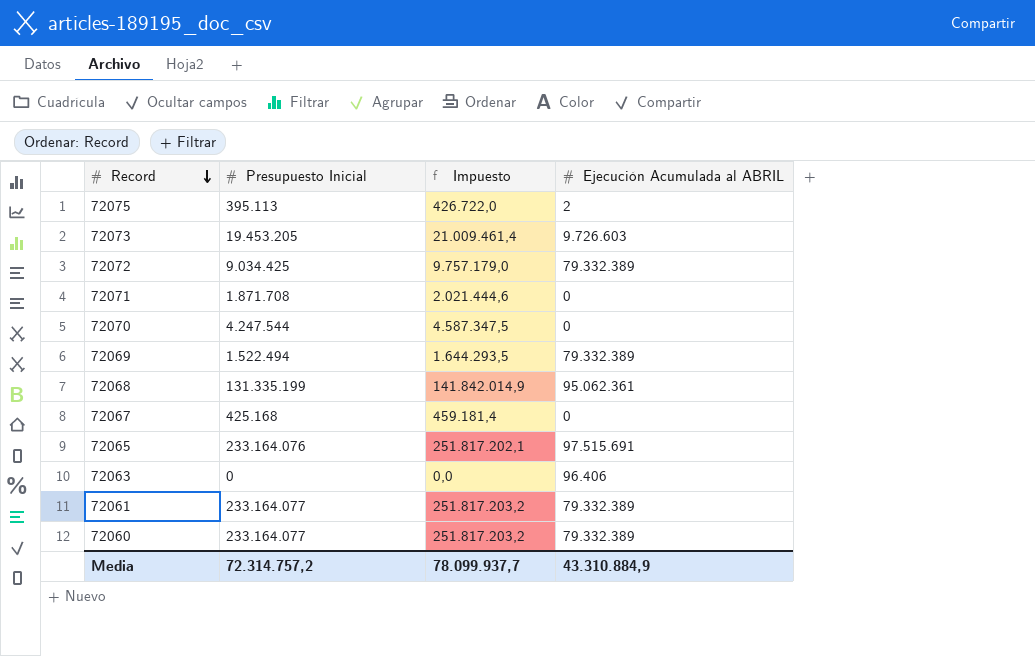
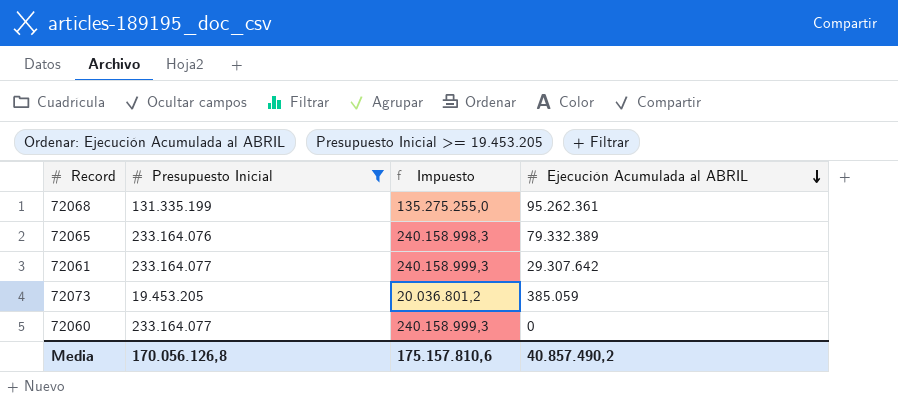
filter: none -> Presupuesto Inicial >= 19.453.205
row order: Record descending -> Ejecución Acumulada al ABRIL descending
column Impuesto | formula: [Presupuesto Inicial] * 1,08 -> [Presupuesto Inicial] * 1,03
72068 | Ejecución Acumulada al ABRIL: 95.062.361 -> 95.262.361
72065 | Ejecución Acumulada al ABRIL: 97.515.691 -> 79.332.389
72061 | Ejecución Acumulada al ABRIL: 79.332.389 -> 29.307.642
72073 | Ejecución Acumulada al ABRIL: 9.726.603 -> 385.059
72060 | Ejecución Acumulada al ABRIL: 79.332.389 -> 0
Media | Presupuesto Inicial: 72.314.757,2 -> 170.056.126,8
Media | Impuesto: 78.099.937,7 -> 175.157.810,6
Media | Ejecución Acumulada al ABRIL: 43.310.884,9 -> 40.857.490,2

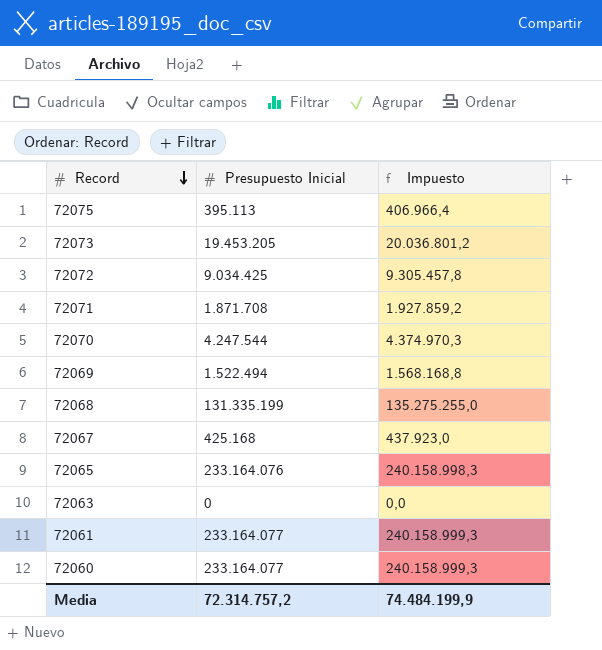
filter: Presupuesto Inicial >= 19.453.205 -> none
row order: Ejecución Acumulada al ABRIL descending -> Record descending
column Ejecución Acumulada al ABRIL | position: 4 -> none
Media | Presupuesto Inicial: 170.056.126,8 -> 72.314.757,2
Media | Impuesto: 175.157.810,6 -> 74.484.199,9

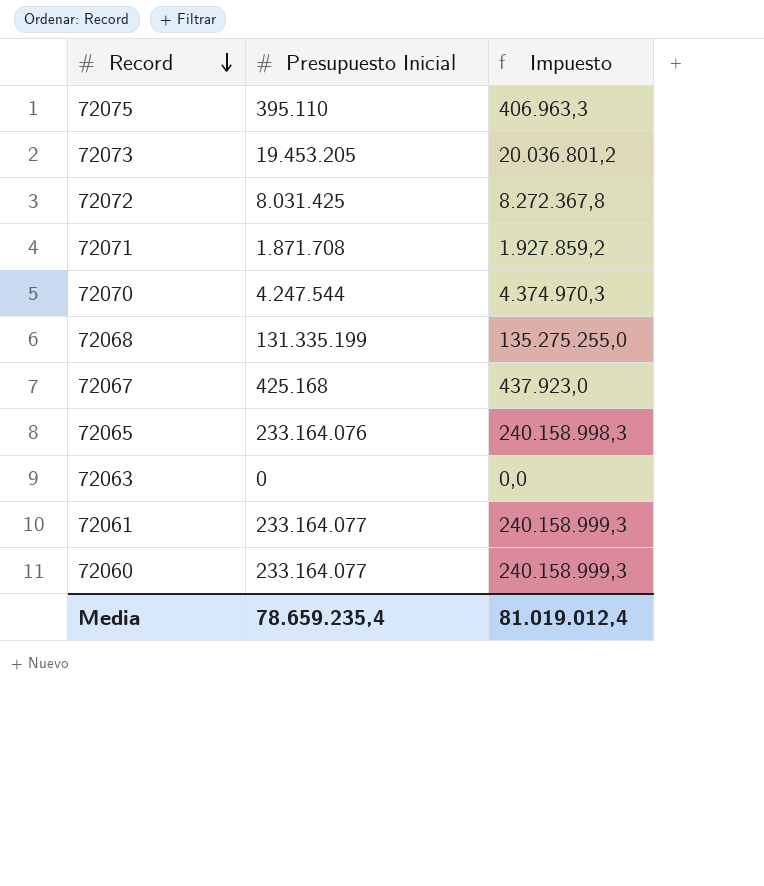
row 72069: 1.522.494 | 1.568.168,8 -> none
72075 | Presupuesto Inicial: 395.113 -> 395.110
72075 | Impuesto: 406.966,4 -> 406.963,3
72072 | Presupuesto Inicial: 9.034.425 -> 8.031.425
72072 | Impuesto: 9.305.457,8 -> 8.272.367,8
Media | Presupuesto Inicial: 72.314.757,2 -> 78.659.235,4
Media | Impuesto: 74.484.199,9 -> 81.019.012,4

